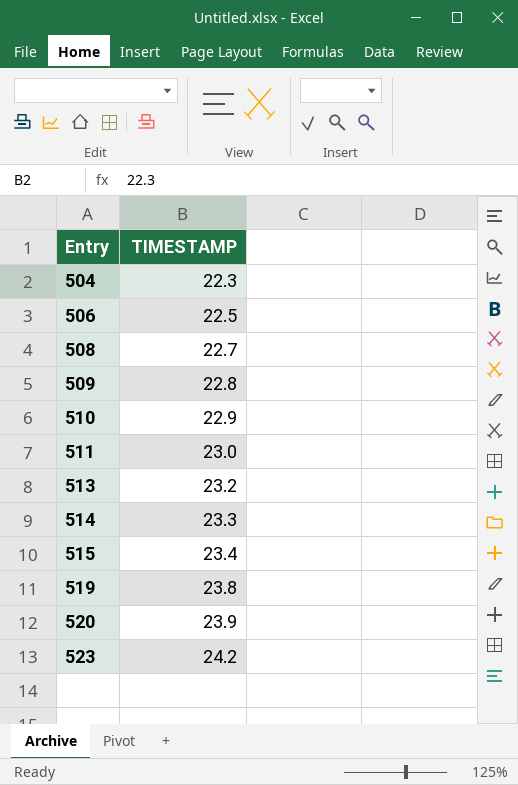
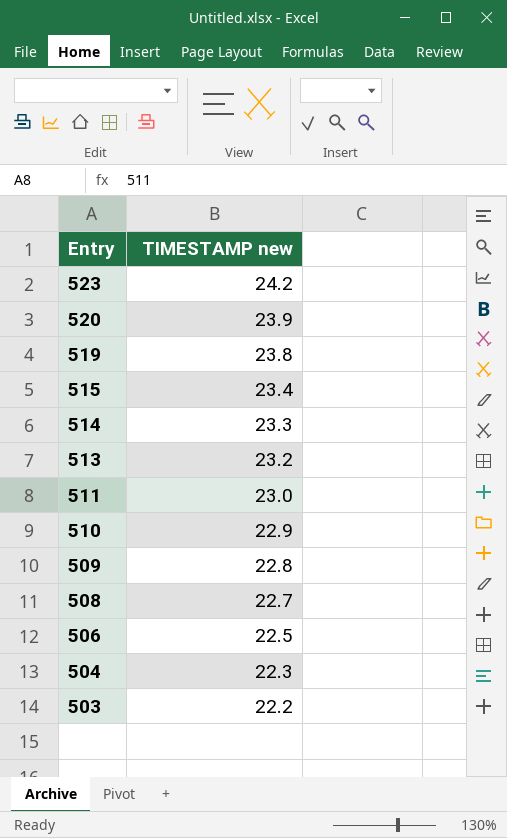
row order: Entry ascending -> Entry descending
column name: TIMESTAMP -> TIMESTAMP new
row 503: none -> 22.2

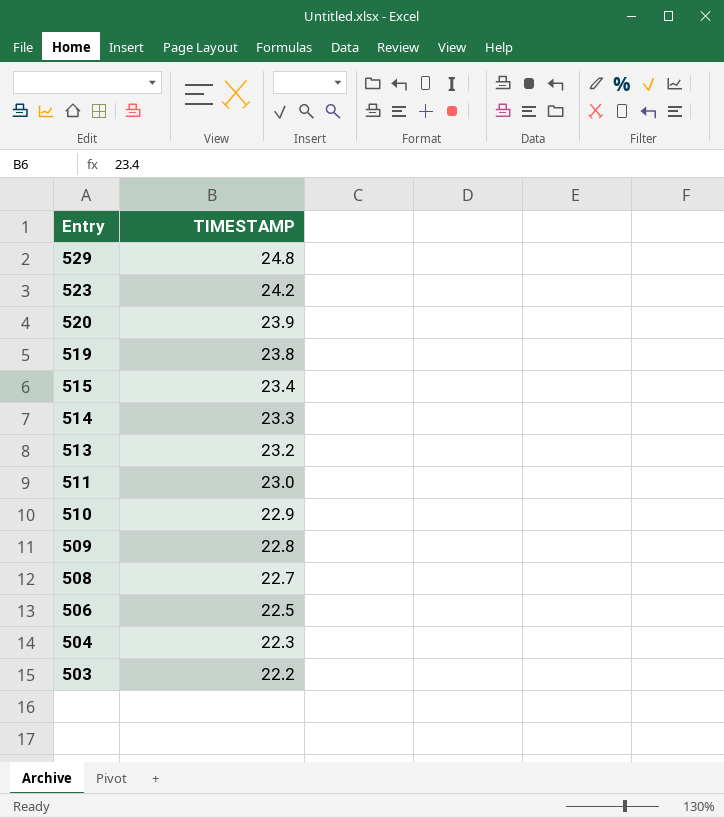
column name: TIMESTAMP new -> TIMESTAMP
row 529: none -> 24.8

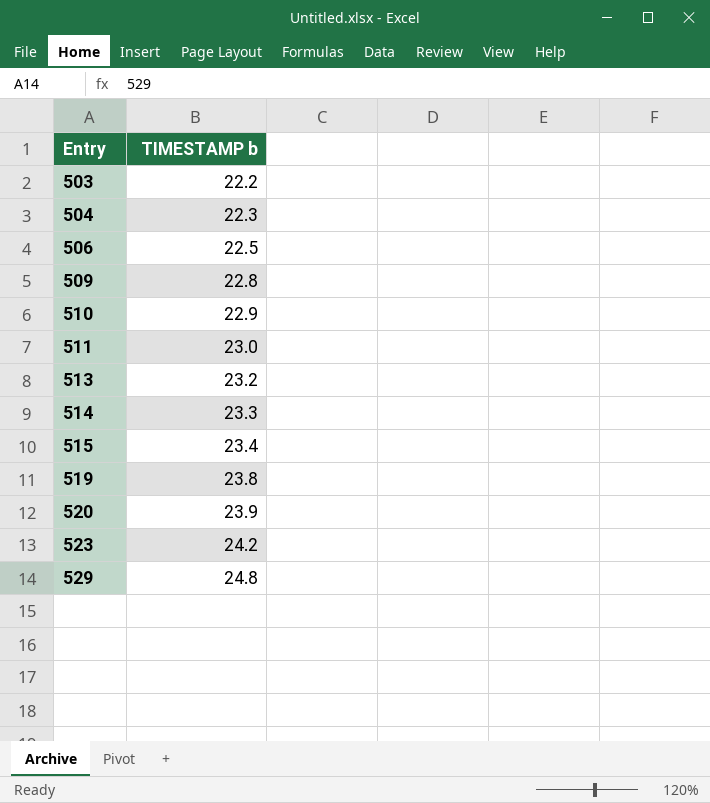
row order: Entry descending -> Entry ascending
column name: TIMESTAMP -> TIMESTAMP b
row 508: 22.7 -> none

